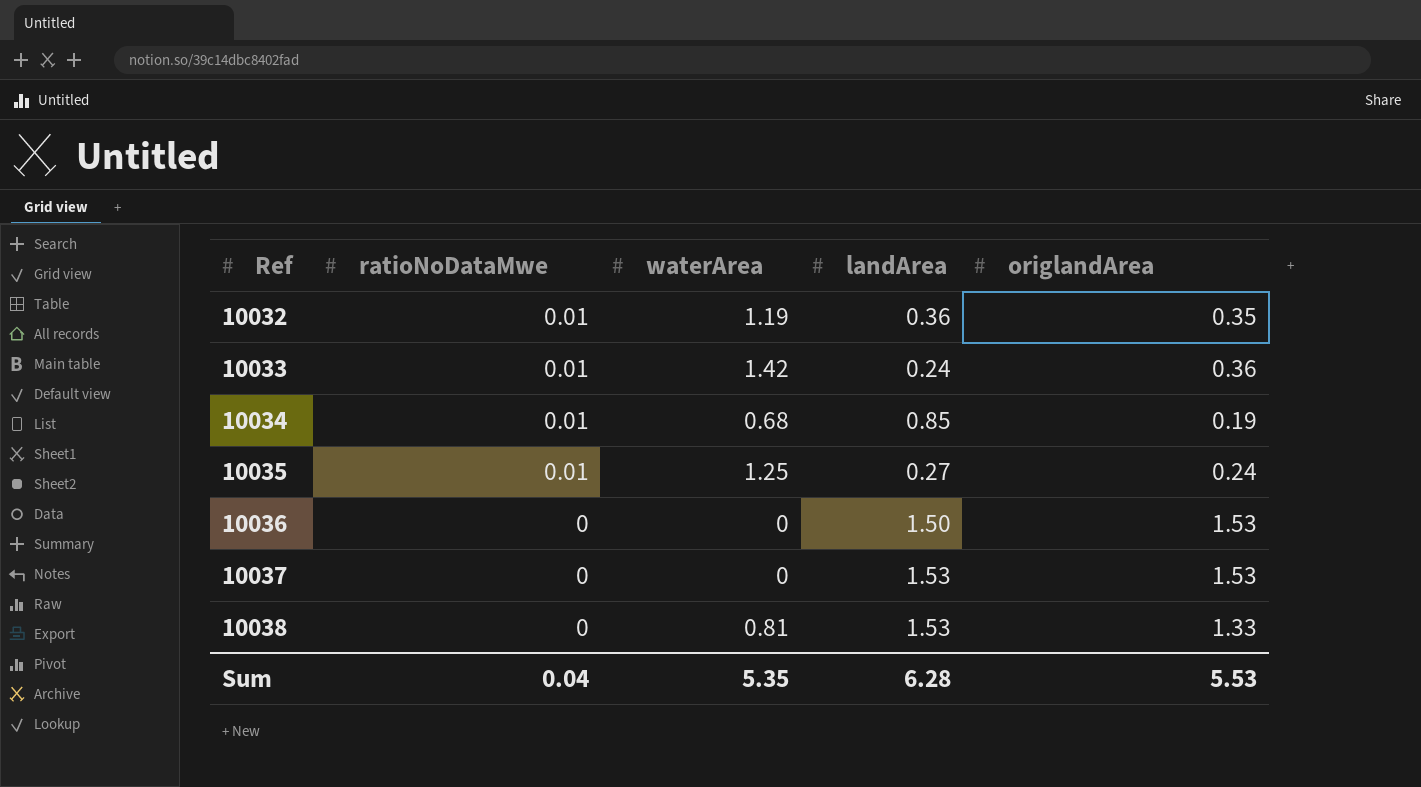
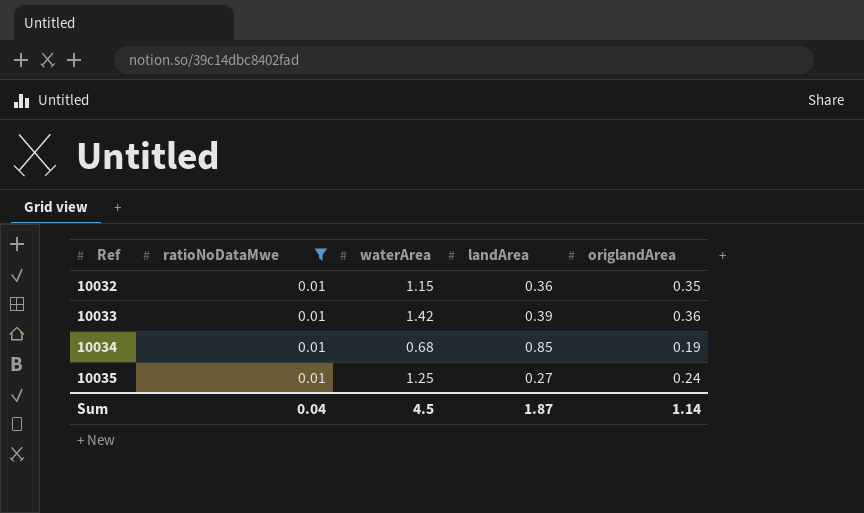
filter: none -> ratioNoDataMwe = 0.01
10032 | waterArea: 1.19 -> 1.15
10033 | landArea: 0.24 -> 0.39
Sum | waterArea: 5.35 -> 4.5
Sum | landArea: 6.28 -> 1.87
Sum | origlandArea: 5.53 -> 1.14

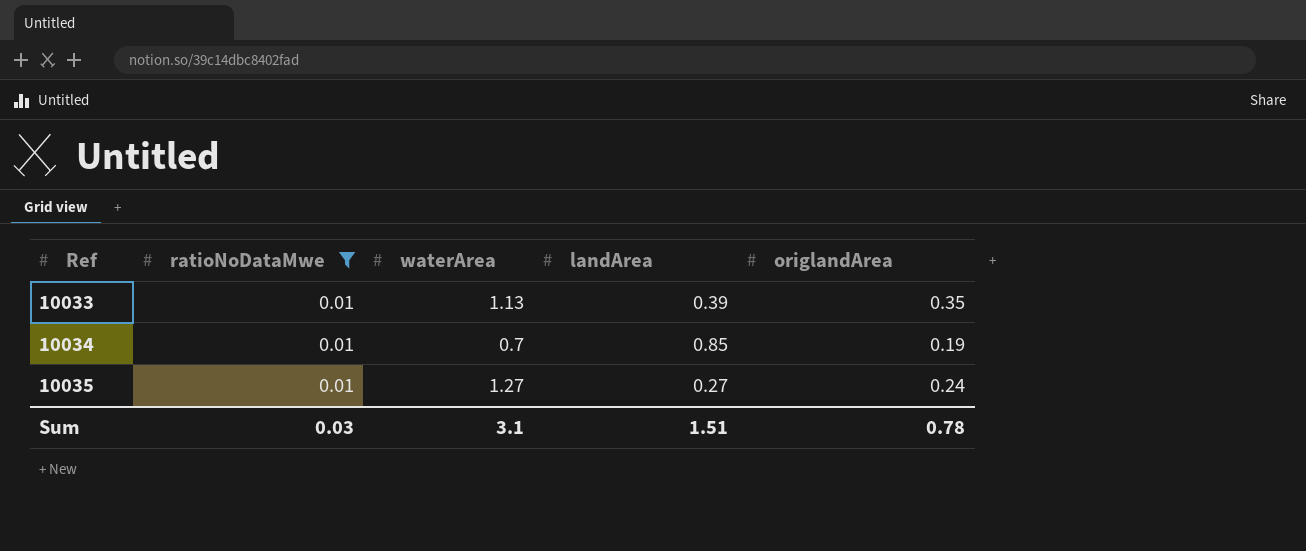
row 10032: 0.01 | 1.15 | 0.36 | 0.35 -> none
10033 | waterArea: 1.42 -> 1.13
10033 | origlandArea: 0.36 -> 0.35
10034 | waterArea: 0.68 -> 0.7
10035 | waterArea: 1.25 -> 1.27
Sum | ratioNoDataMwe: 0.04 -> 0.03
Sum | waterArea: 4.5 -> 3.1
Sum | landArea: 1.87 -> 1.51
Sum | origlandArea: 1.14 -> 0.78

